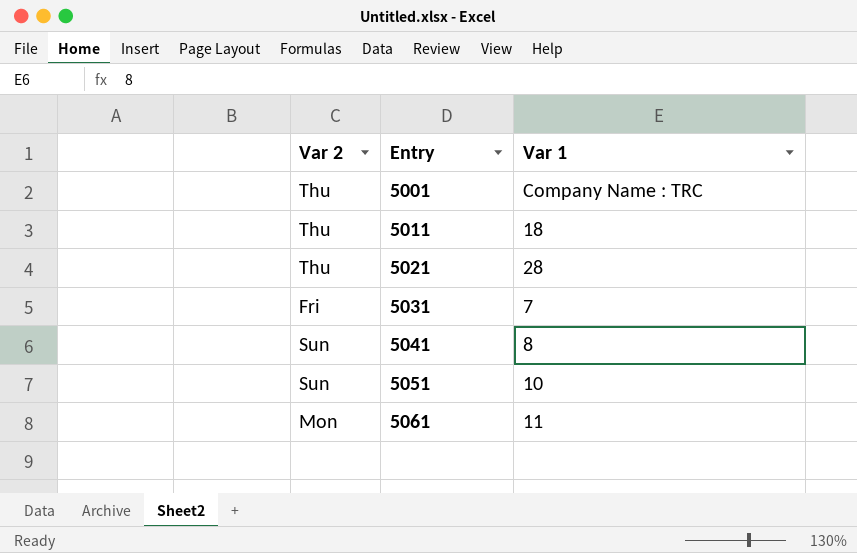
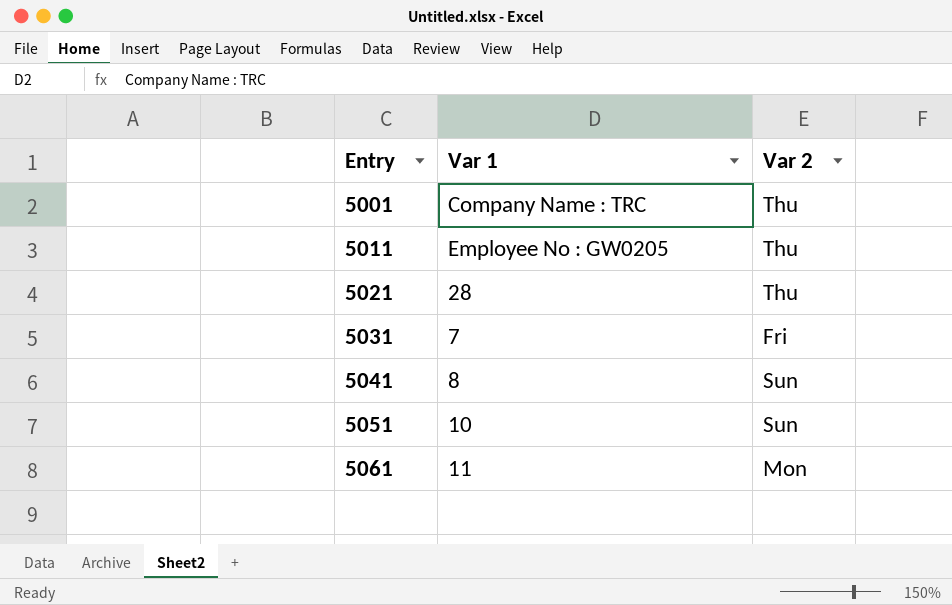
column Var 2 | position: 1 -> 3
5011 | Var 1: 18 -> Employee No : GW0205

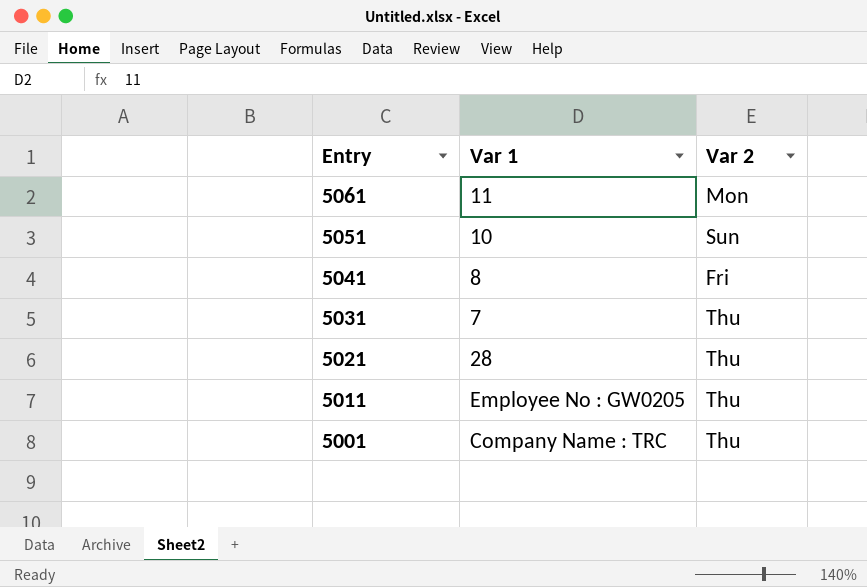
row order: Entry ascending -> Entry descending
5041 | Var 2: Sun -> Fri
5031 | Var 2: Fri -> Thu

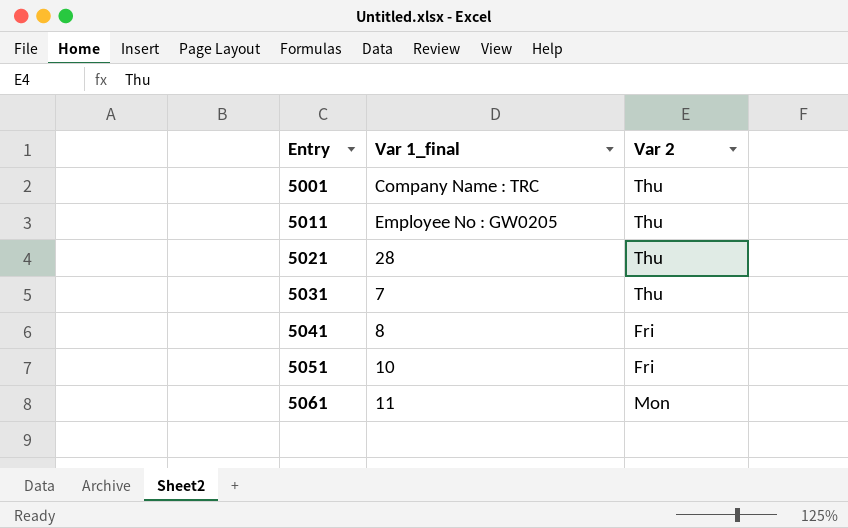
row order: Entry descending -> Entry ascending
column name: Var 1 -> Var 1_final
5051 | Var 2: Sun -> Fri

